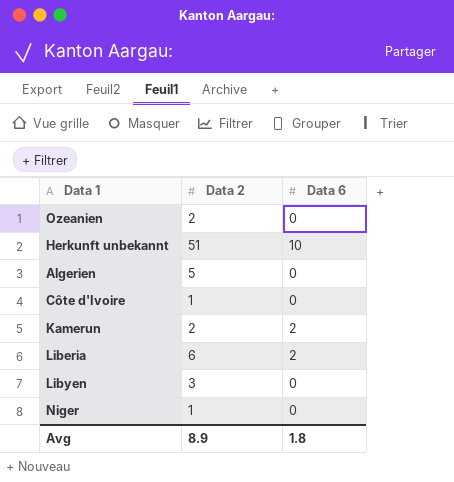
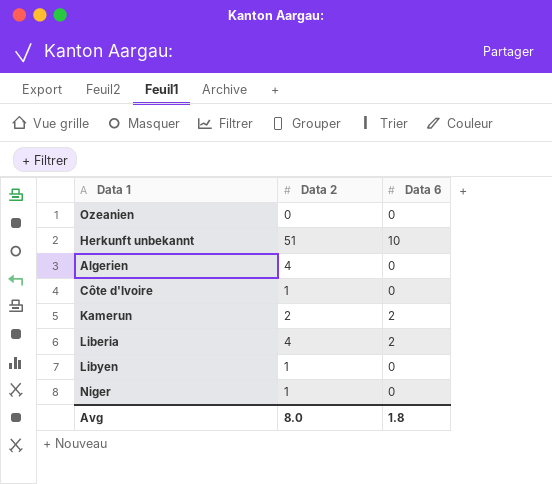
Ozeanien | Data 2: 2 -> 0
Algerien | Data 2: 5 -> 4
Liberia | Data 2: 6 -> 4
Libyen | Data 2: 3 -> 1
Avg | Data 2: 8.9 -> 8.0

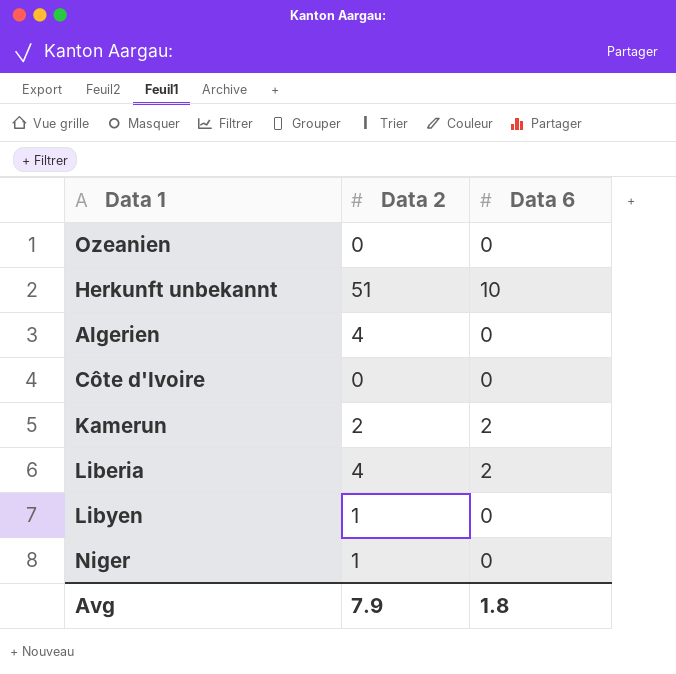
Côte d'Ivoire | Data 2: 1 -> 0
Avg | Data 2: 8.0 -> 7.9

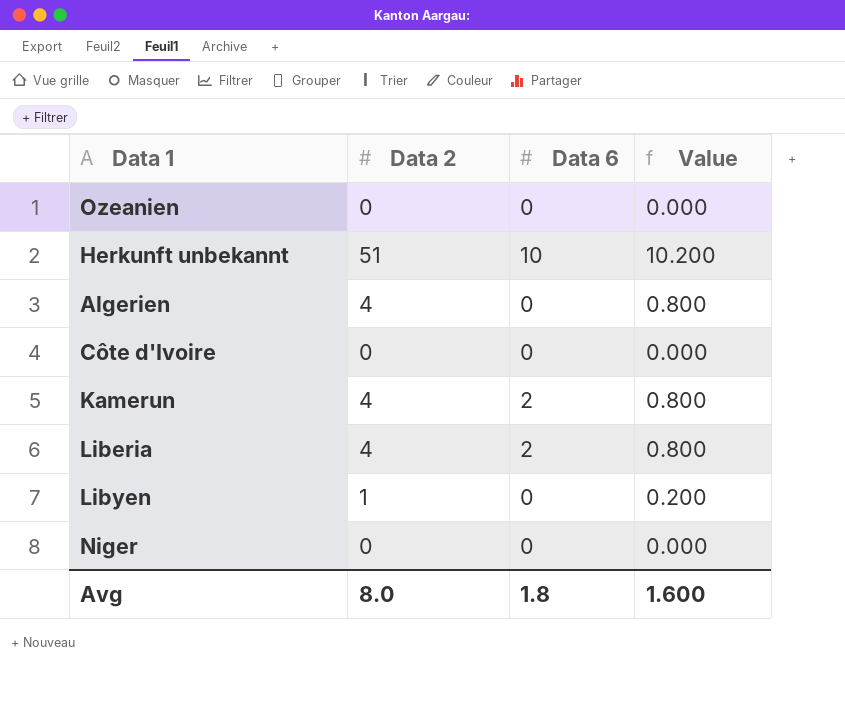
column Value | formula: none -> [Data 2] * 0.2
Kamerun | Data 2: 2 -> 4
Niger | Data 2: 1 -> 0
Avg | Data 2: 7.9 -> 8.0

